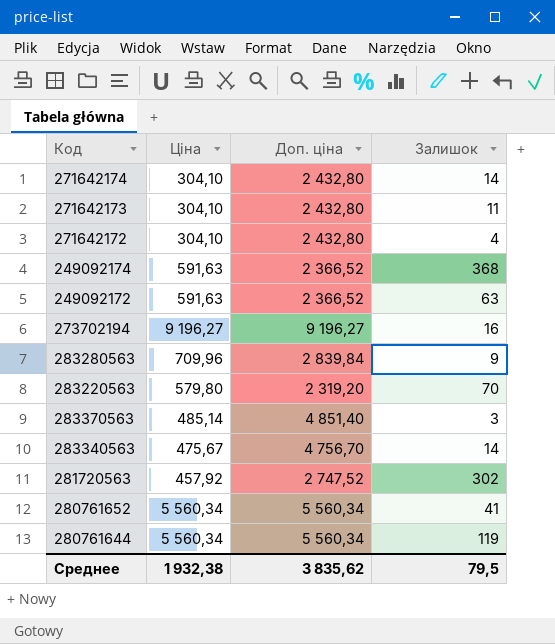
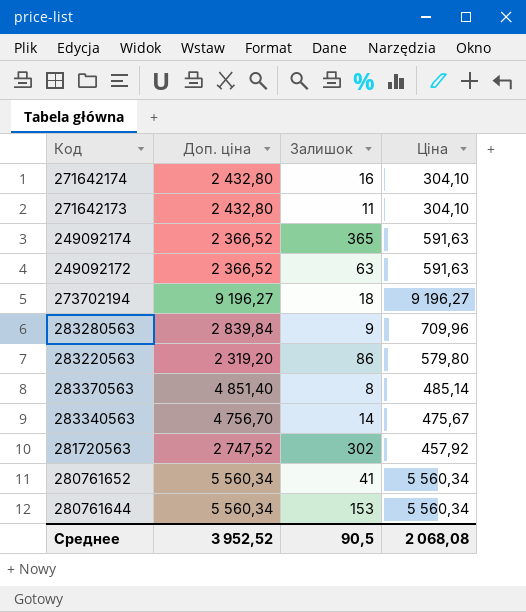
column Ціна | position: 2 -> 4
row 271642172: 304,10 | 2 432,80 | 4 -> none
271642174 | Залишок: 14 -> 16
249092174 | Залишок: 368 -> 365
273702194 | Залишок: 16 -> 18
283220563 | Залишок: 70 -> 86
283370563 | Залишок: 3 -> 8
280761644 | Залишок: 119 -> 153
Среднее | Доп. ціна: 3 835,62 -> 3 952,52
Среднее | Залишок: 79,5 -> 90,5
Среднее | Ціна: 1 932,38 -> 2 068,08

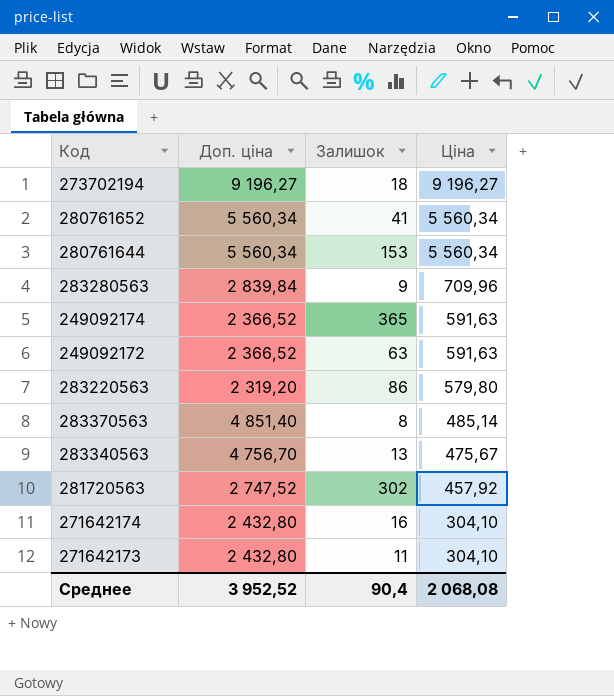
row order: none -> Ціна descending
283340563 | Залишок: 14 -> 13
Среднее | Залишок: 90,5 -> 90,4

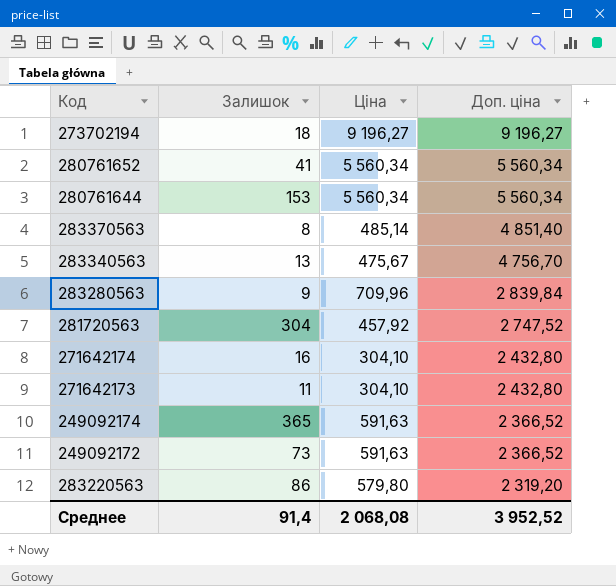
row order: Ціна descending -> Доп. ціна descending
column Доп. ціна | position: 2 -> 4
281720563 | Залишок: 302 -> 304
249092172 | Залишок: 63 -> 73
Среднее | Залишок: 90,4 -> 91,4

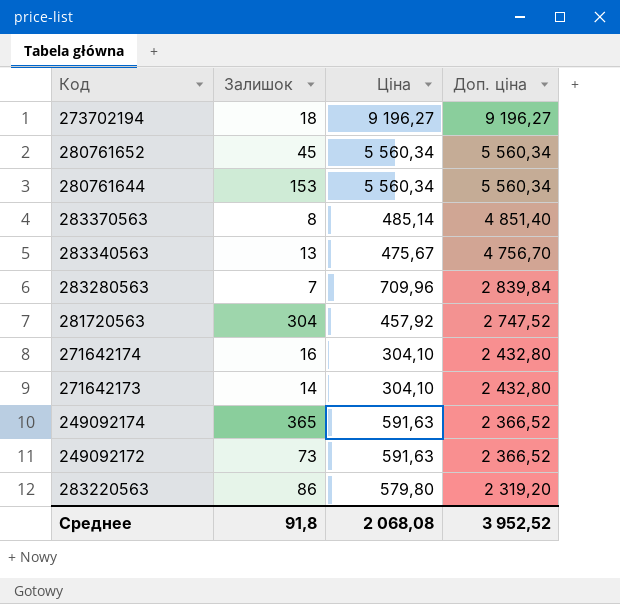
280761652 | Залишок: 41 -> 45
283280563 | Залишок: 9 -> 7
271642173 | Залишок: 11 -> 14
Среднее | Залишок: 91,4 -> 91,8

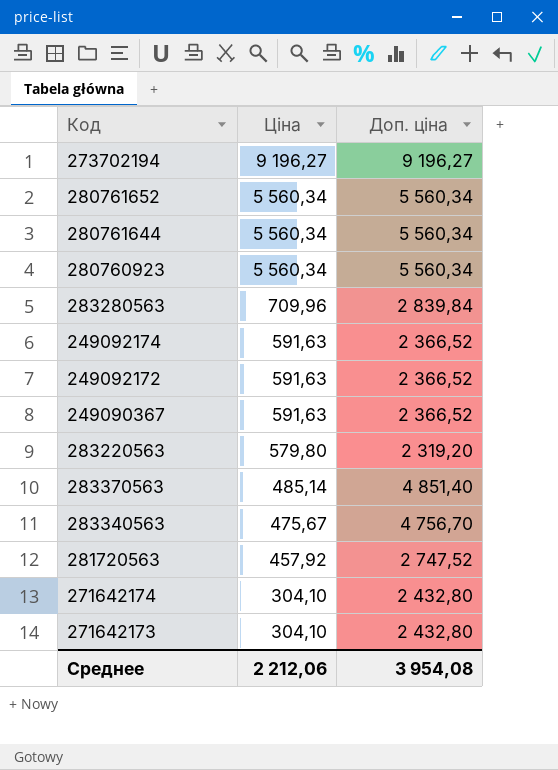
row order: Доп. ціна descending -> Ціна descending
column Залишок | position: 2 -> none
row 280760923: none -> 5 560,34 | 5 560,34
row 249090367: none -> 591,63 | 2 366,52
Среднее | Ціна: 2 068,08 -> 2 212,06
Среднее | Доп. ціна: 3 952,52 -> 3 954,08

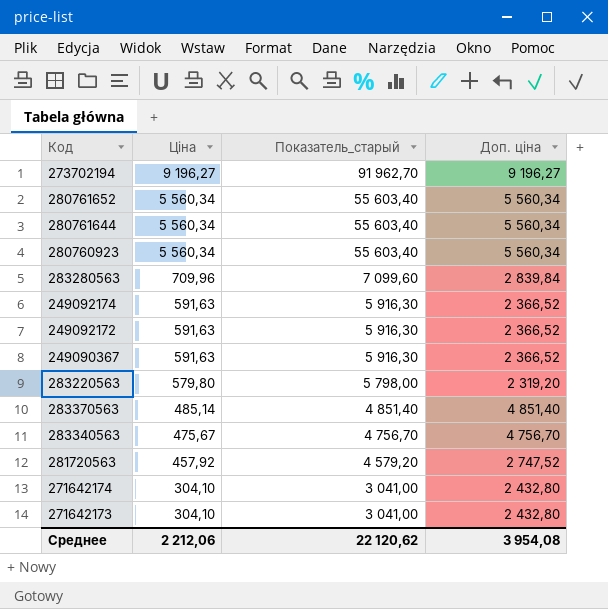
column Показатель_старый | formula: none -> [Ціна] * 10

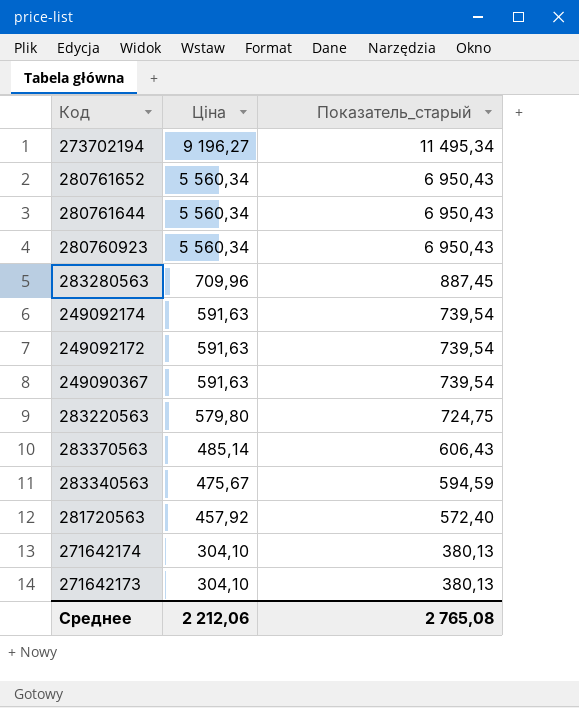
column Доп. ціна | position: 4 -> none
column Показатель_старый | formula: [Ціна] * 10 -> [Ціна] * 1,25
Среднее | Показатель_старый: 22 120,62 -> 2 765,08

